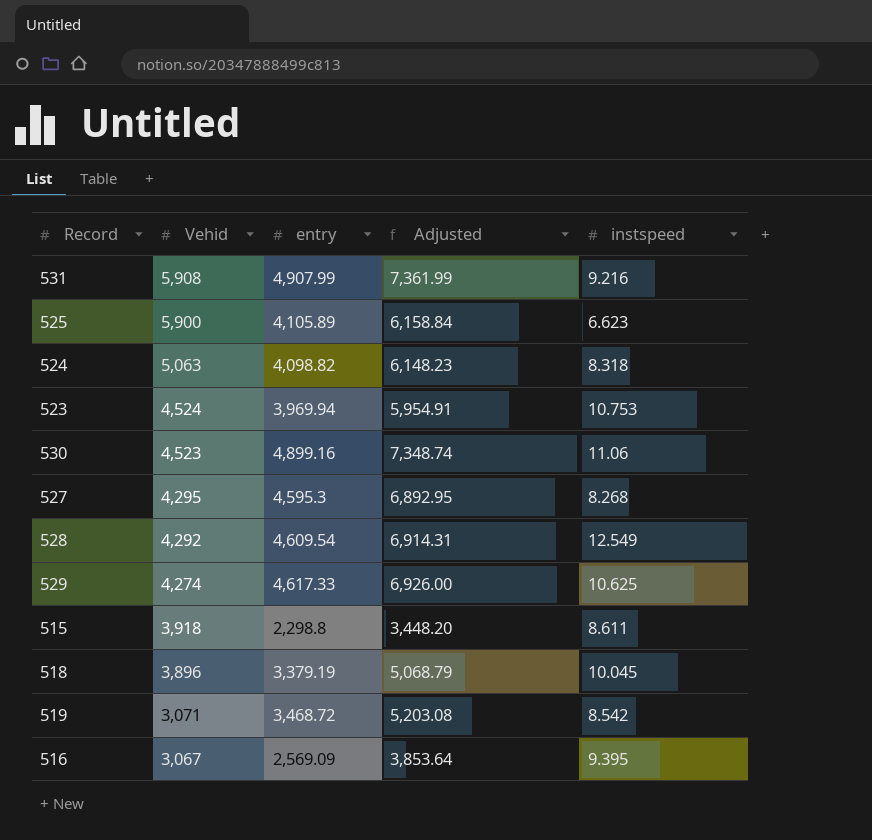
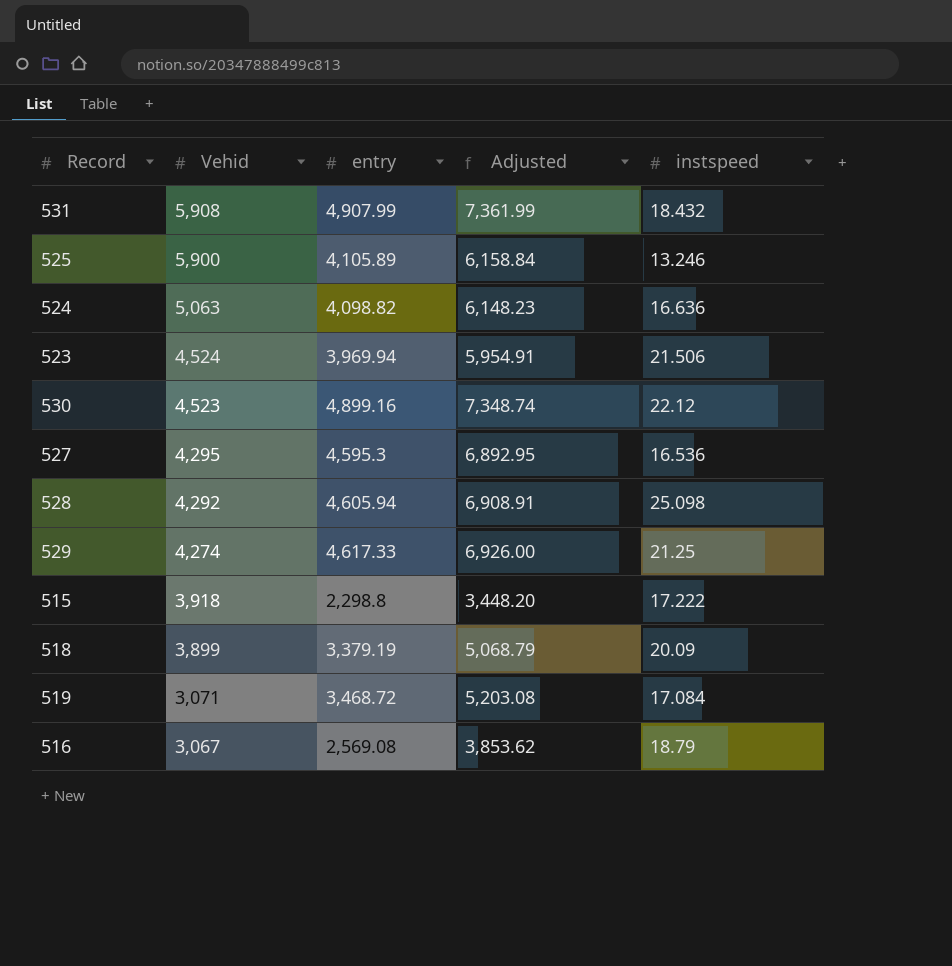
531 | instspeed: 9.216 -> 18.432
525 | instspeed: 6.623 -> 13.246
524 | instspeed: 8.318 -> 16.636
523 | instspeed: 10.753 -> 21.506
530 | instspeed: 11.06 -> 22.12
527 | instspeed: 8.268 -> 16.536
528 | entry: 4,609.54 -> 4,605.94
528 | Adjusted: 6,914.31 -> 6,908.91
528 | instspeed: 12.549 -> 25.098
529 | instspeed: 10.625 -> 21.25
515 | instspeed: 8.611 -> 17.222
518 | Vehid: 3,896 -> 3,899
518 | instspeed: 10.045 -> 20.09
519 | instspeed: 8.542 -> 17.084
516 | entry: 2,569.09 -> 2,569.08
516 | Adjusted: 3,853.64 -> 3,853.62
516 | instspeed: 9.395 -> 18.79

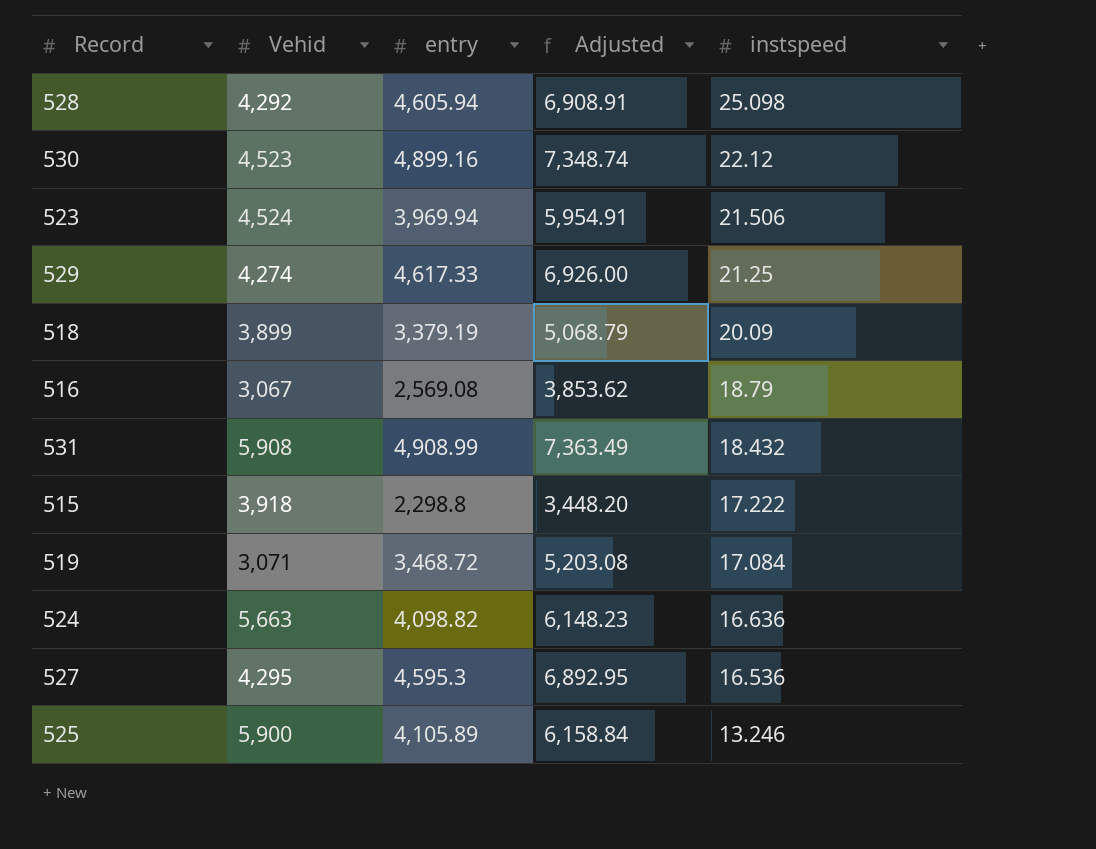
row order: Vehid descending -> instspeed descending
531 | entry: 4,907.99 -> 4,908.99
531 | Adjusted: 7,361.99 -> 7,363.49
524 | Vehid: 5,063 -> 5,663

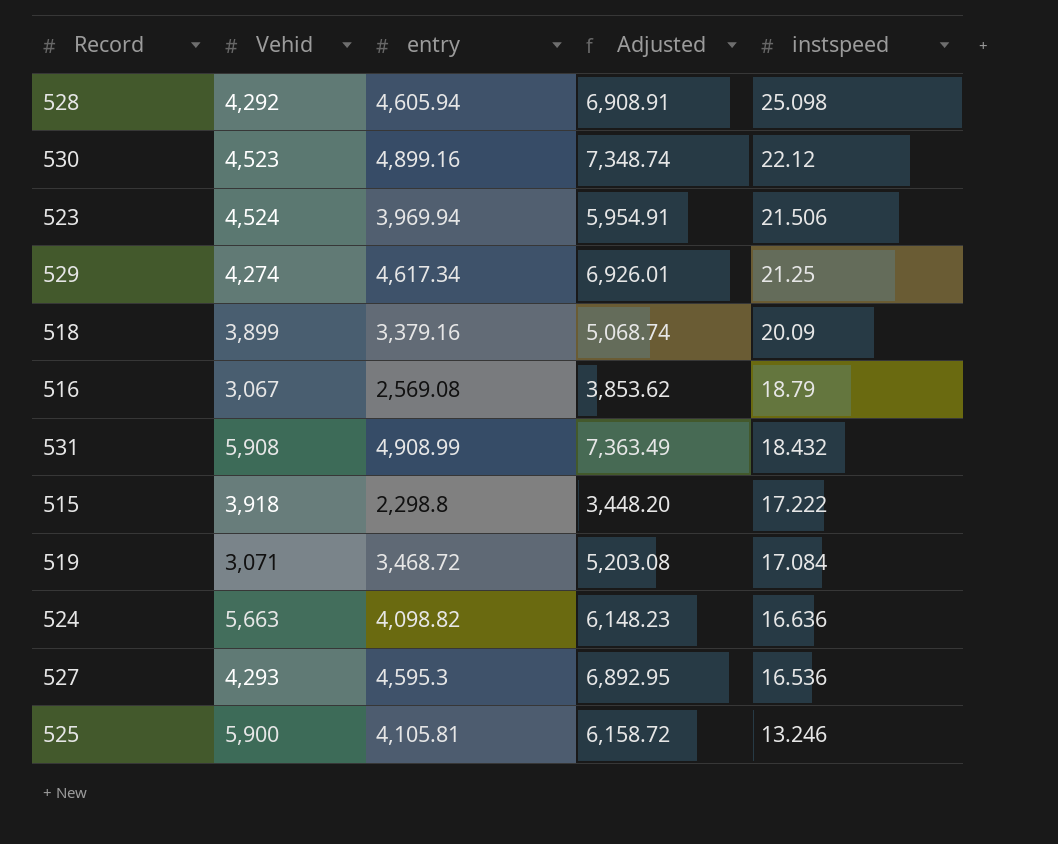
529 | entry: 4,617.33 -> 4,617.34
529 | Adjusted: 6,926.00 -> 6,926.01
518 | entry: 3,379.19 -> 3,379.16
518 | Adjusted: 5,068.79 -> 5,068.74
527 | Vehid: 4,295 -> 4,293
525 | entry: 4,105.89 -> 4,105.81
525 | Adjusted: 6,158.84 -> 6,158.72

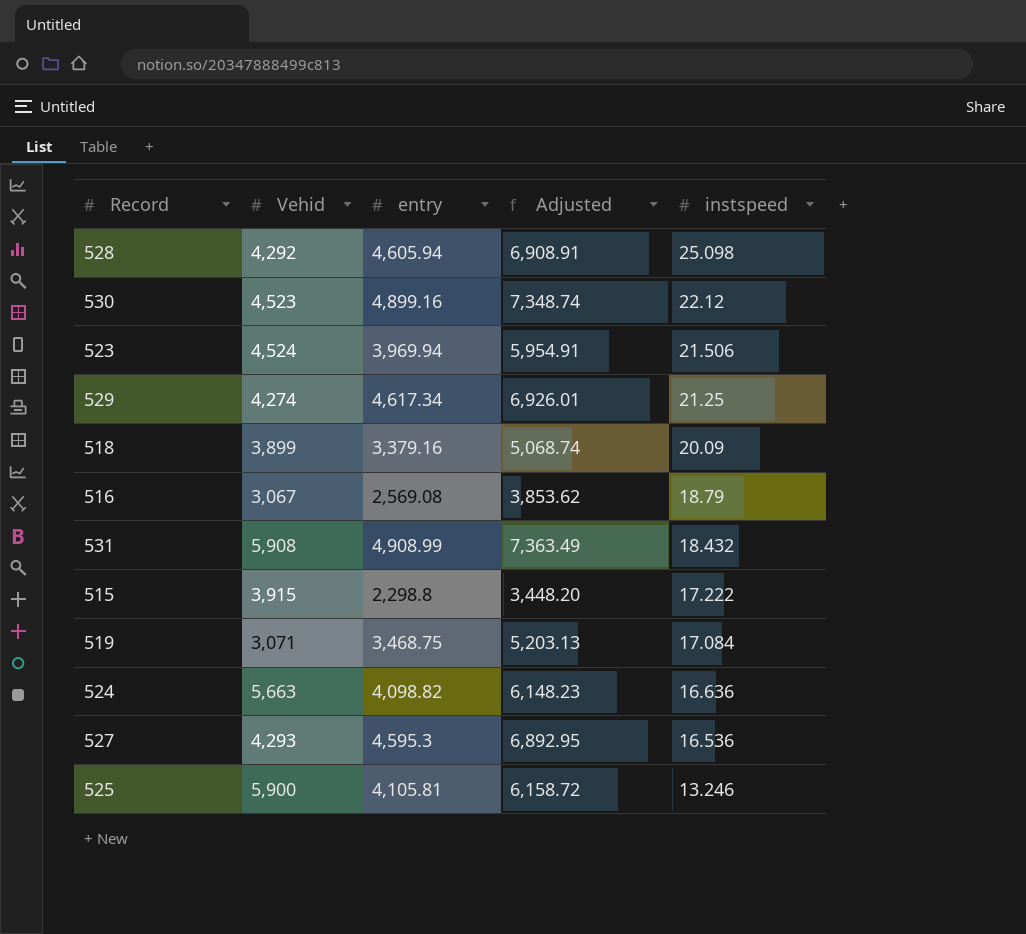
515 | Vehid: 3,918 -> 3,915
519 | entry: 3,468.72 -> 3,468.75
519 | Adjusted: 5,203.08 -> 5,203.13

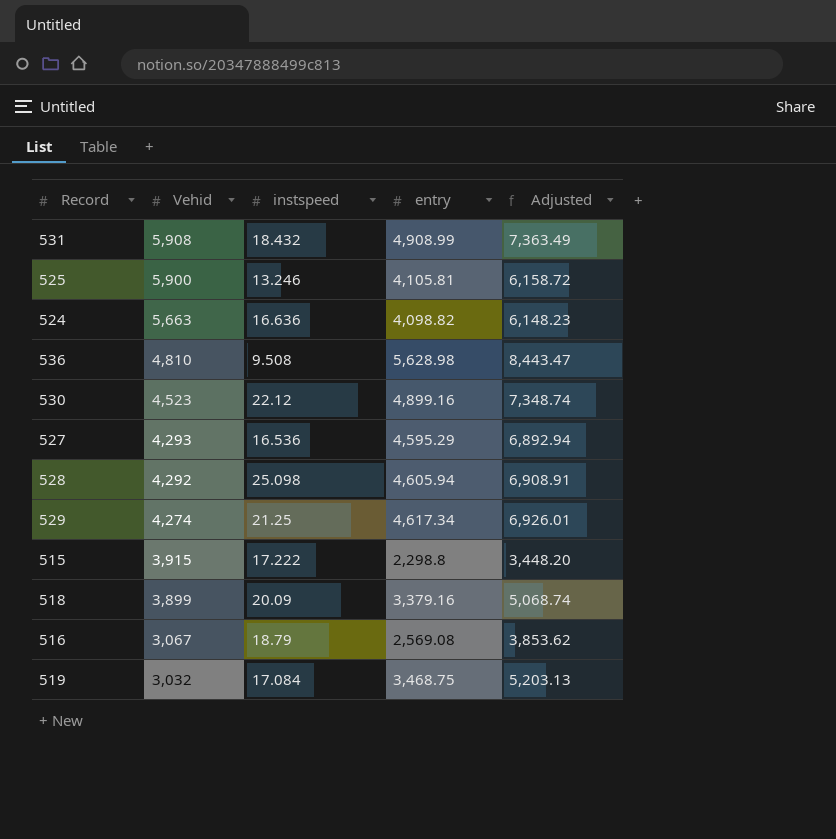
row order: instspeed descending -> Vehid descending
column instspeed | position: 5 -> 3
row 523: 4,524 | 3,969.94 | 5,954.91 | 21.506 -> none
row 536: none -> 4,810 | 9.508 | 5,628.98 | 8,443.47
527 | entry: 4,595.3 -> 4,595.29
527 | Adjusted: 6,892.95 -> 6,892.94
519 | Vehid: 3,071 -> 3,032

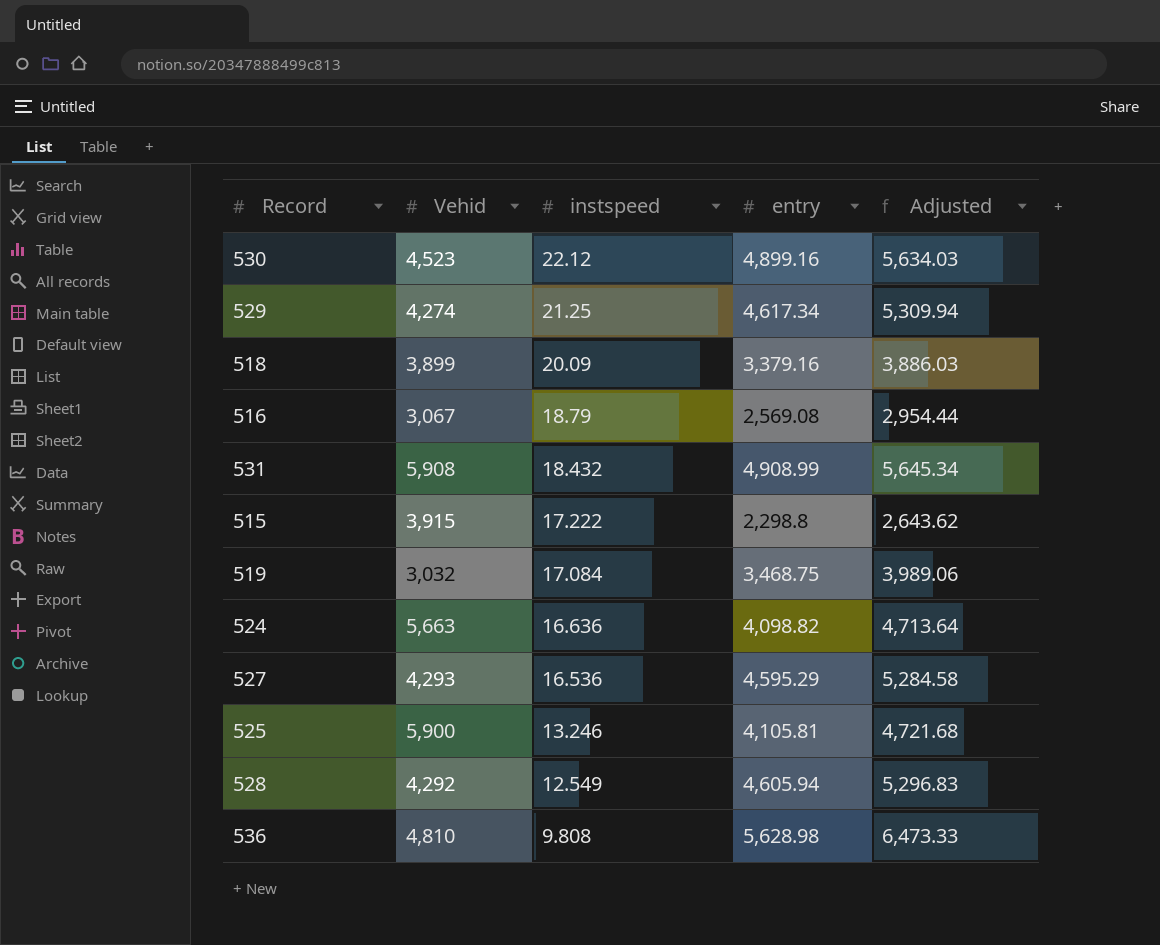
row order: Vehid descending -> instspeed descending
column Adjusted | formula: [entry] * 1.5 -> [entry] * 1.15
528 | instspeed: 25.098 -> 12.549
536 | instspeed: 9.508 -> 9.808

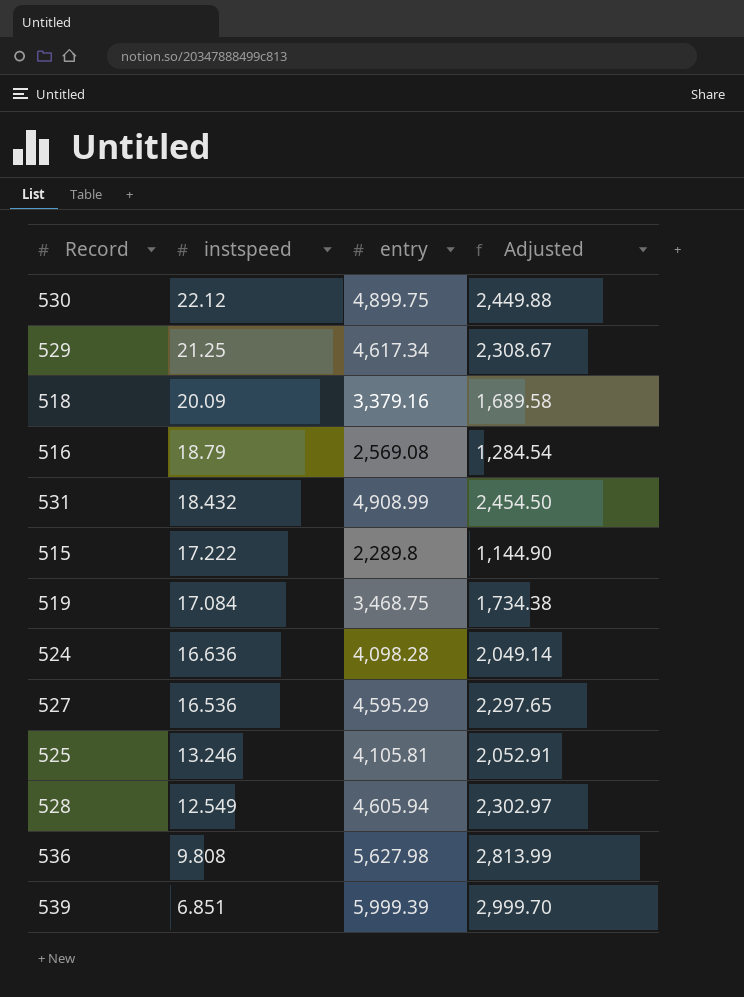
column Vehid | position: 2 -> none
column Adjusted | formula: [entry] * 1.15 -> [entry] * 0.5
530 | entry: 4,899.16 -> 4,899.75
515 | entry: 2,298.8 -> 2,289.8
524 | entry: 4,098.82 -> 4,098.28
536 | entry: 5,628.98 -> 5,627.98
row 539: none -> 6.851 | 5,999.39 | 2,999.70

